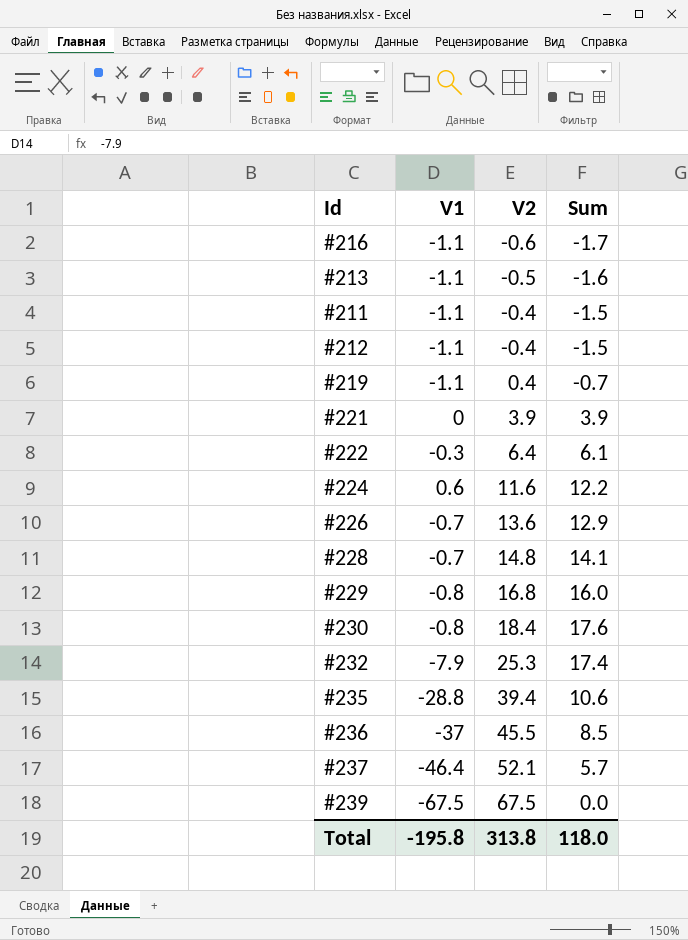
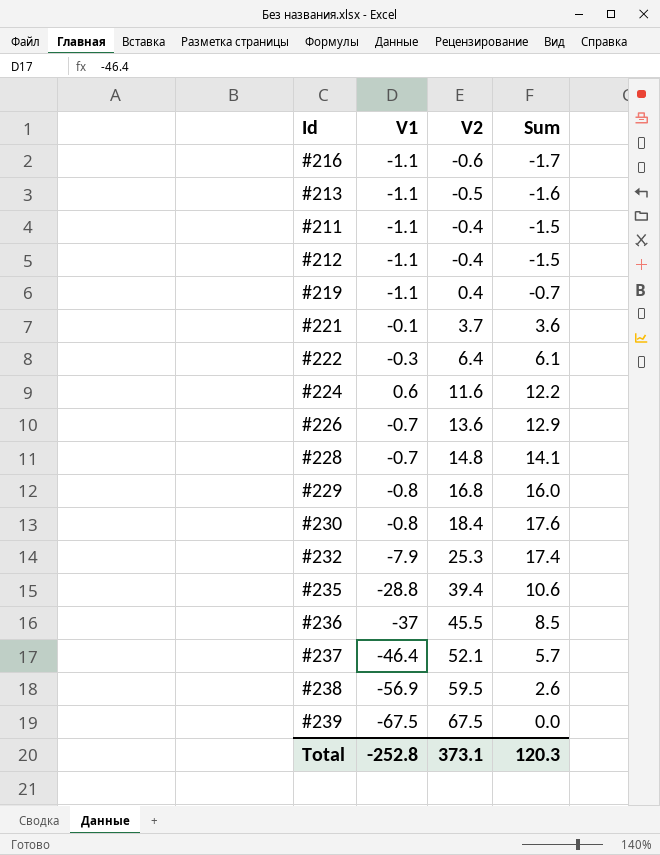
#221 | V1: 0 -> -0.1
#221 | V2: 3.9 -> 3.7
#221 | Sum: 3.9 -> 3.6
row #238: none -> -56.9 | 59.5 | 2.6
Total | V1: -195.8 -> -252.8
Total | V2: 313.8 -> 373.1
Total | Sum: 118.0 -> 120.3

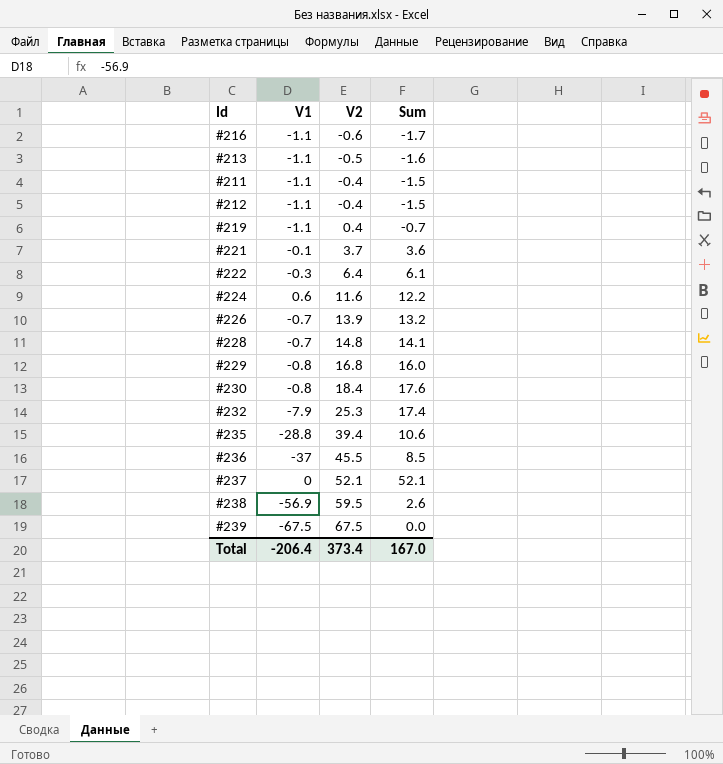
#226 | V2: 13.6 -> 13.9
#226 | Sum: 12.9 -> 13.2
#237 | V1: -46.4 -> 0
#237 | Sum: 5.7 -> 52.1
Total | V1: -252.8 -> -206.4
Total | V2: 373.1 -> 373.4
Total | Sum: 120.3 -> 167.0

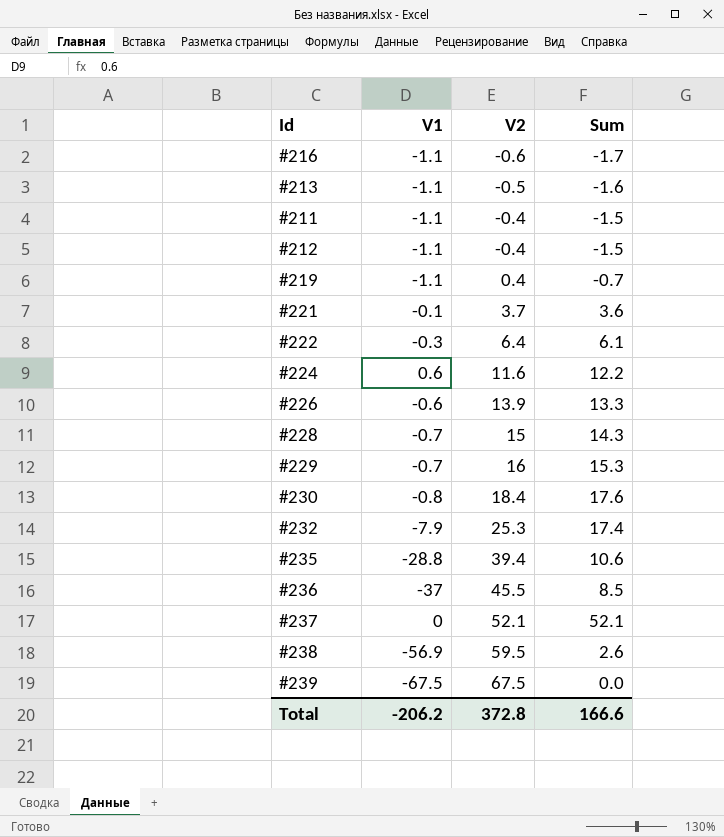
#226 | V1: -0.7 -> -0.6
#226 | Sum: 13.2 -> 13.3
#228 | V2: 14.8 -> 15
#228 | Sum: 14.1 -> 14.3
#229 | V1: -0.8 -> -0.7
#229 | V2: 16.8 -> 16
#229 | Sum: 16.0 -> 15.3
Total | V1: -206.4 -> -206.2
Total | V2: 373.4 -> 372.8
Total | Sum: 167.0 -> 166.6

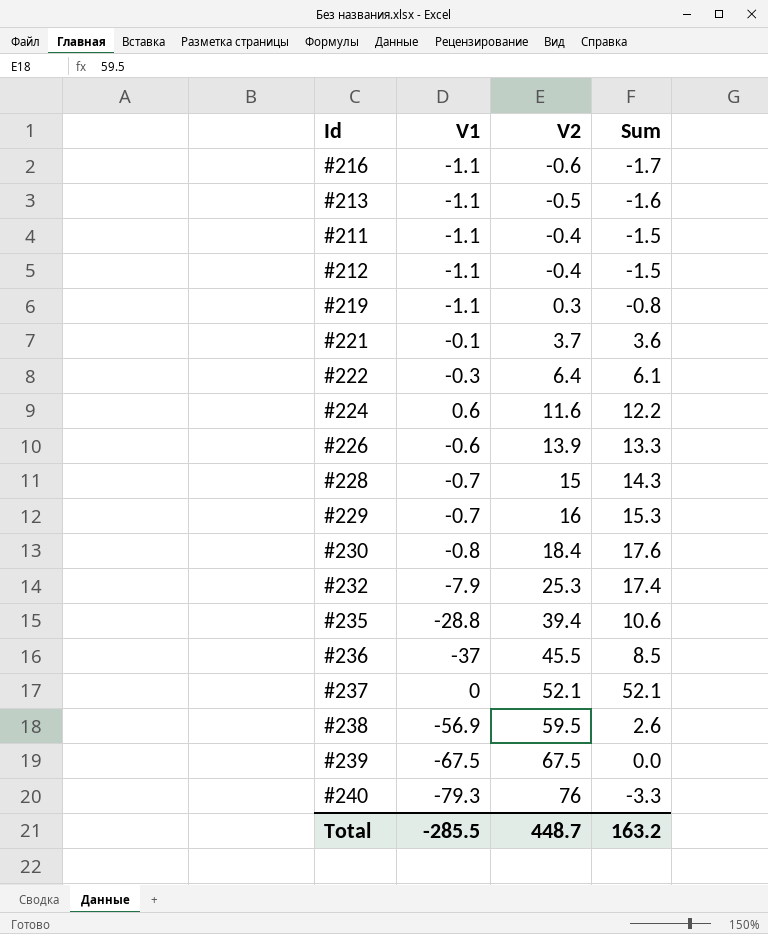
#219 | V2: 0.4 -> 0.3
#219 | Sum: -0.7 -> -0.8
row #240: none -> -79.3 | 76 | -3.3
Total | V1: -206.2 -> -285.5
Total | V2: 372.8 -> 448.7
Total | Sum: 166.6 -> 163.2

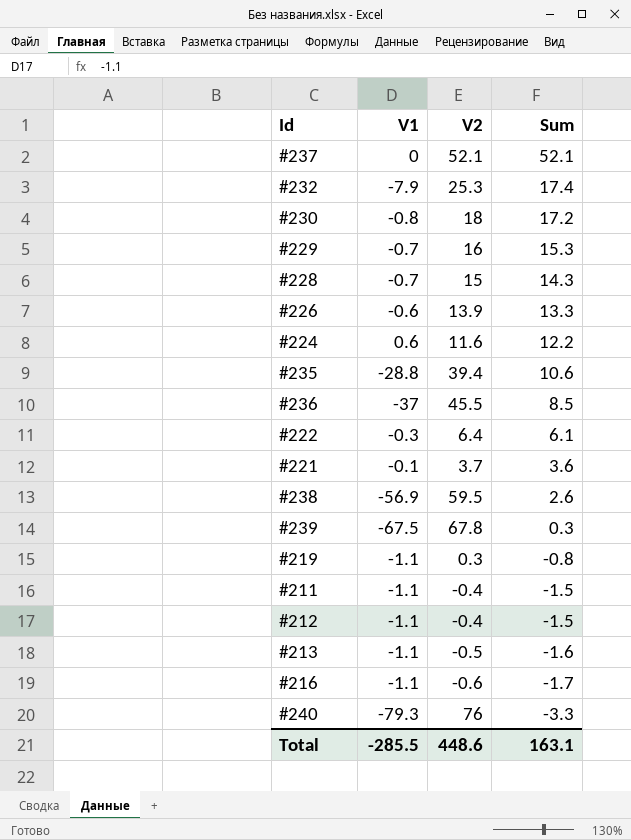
row order: V2 ascending -> Sum descending
#230 | V2: 18.4 -> 18
#230 | Sum: 17.6 -> 17.2
#239 | V2: 67.5 -> 67.8
#239 | Sum: 0.0 -> 0.3
Total | V2: 448.7 -> 448.6
Total | Sum: 163.2 -> 163.1

